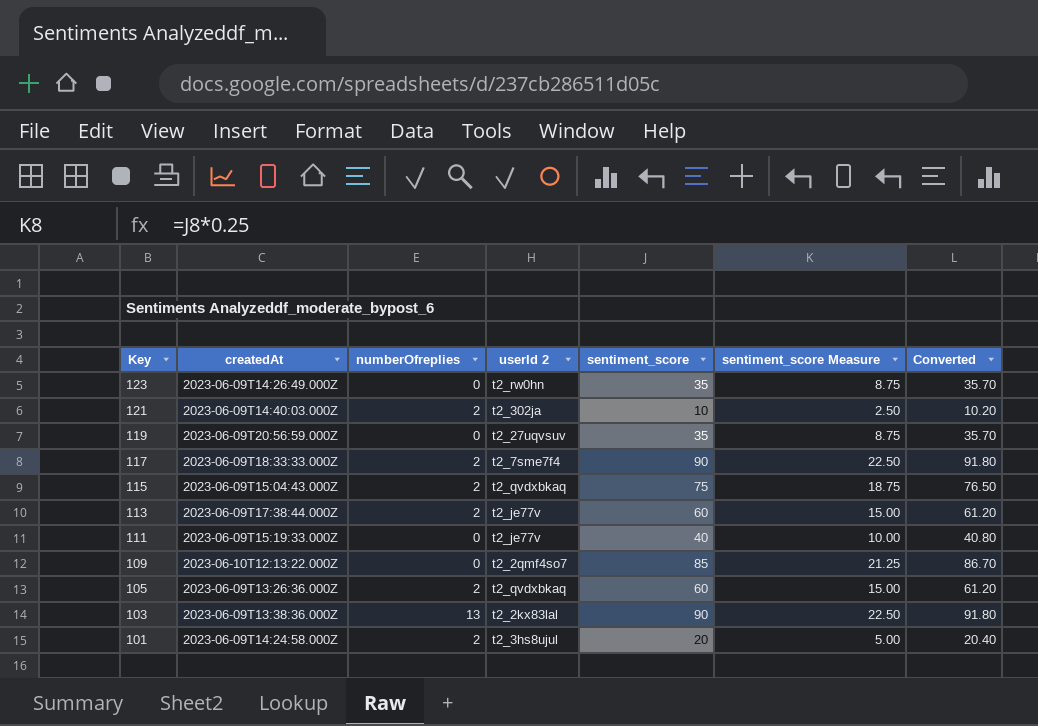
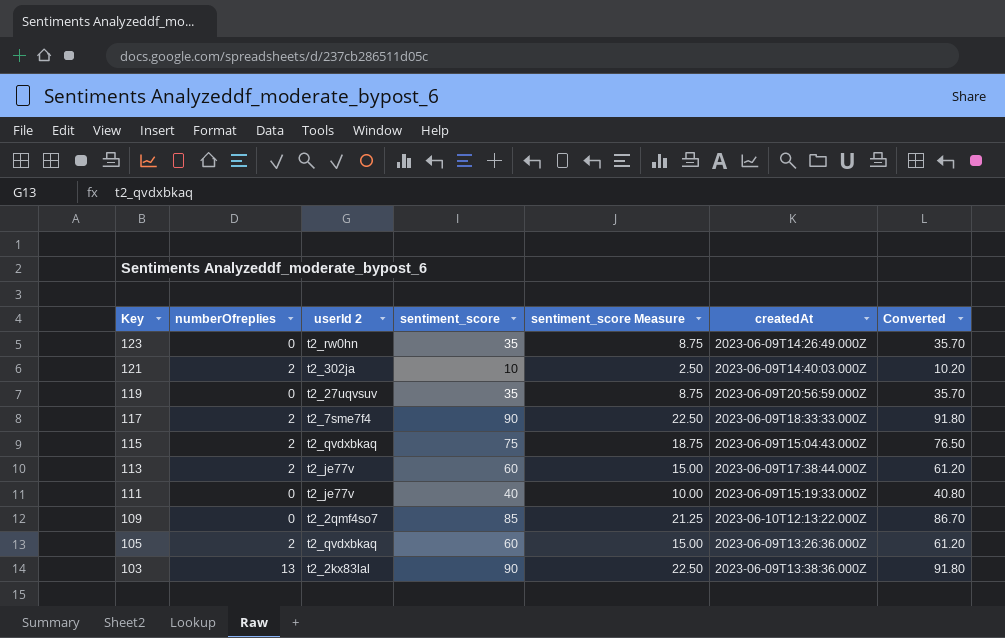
column createdAt | position: 2 -> 6
row 101: 2023-06-09T14:24:58.000Z | 2 | t2_3hs8ujul | 20 | 5.00 | 20.40 -> none

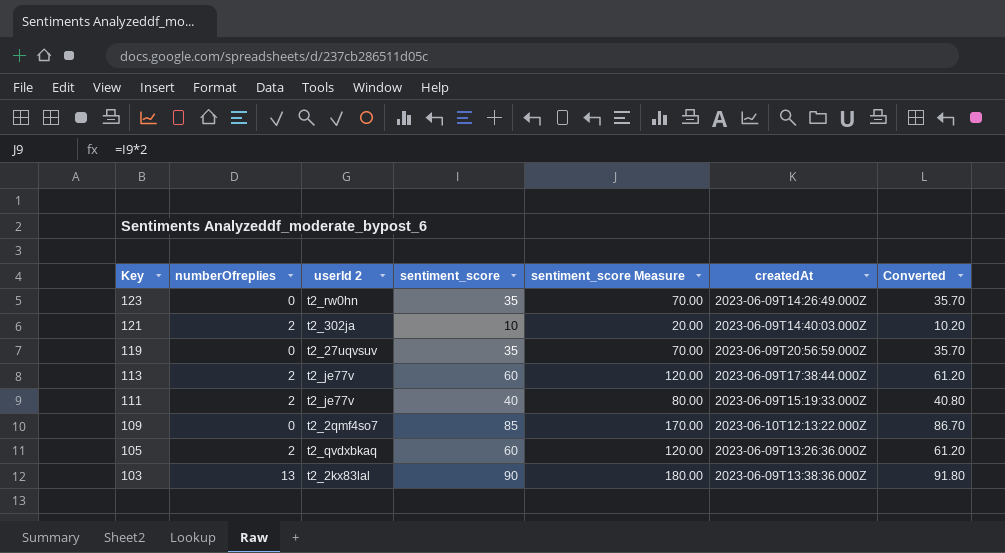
column sentiment_score Measure | formula: [sentiment_score] * 0.25 -> [sentiment_score] * 2
row 117: 2 | t2_7sme7f4 | 90 | 22.50 | 2023-06-09T18:33:33.000Z | 91.80 -> none
row 115: 2 | t2_qvdxbkaq | 75 | 18.75 | 2023-06-09T15:04:43.000Z | 76.50 -> none
111 | numberOfreplies: 0 -> 2

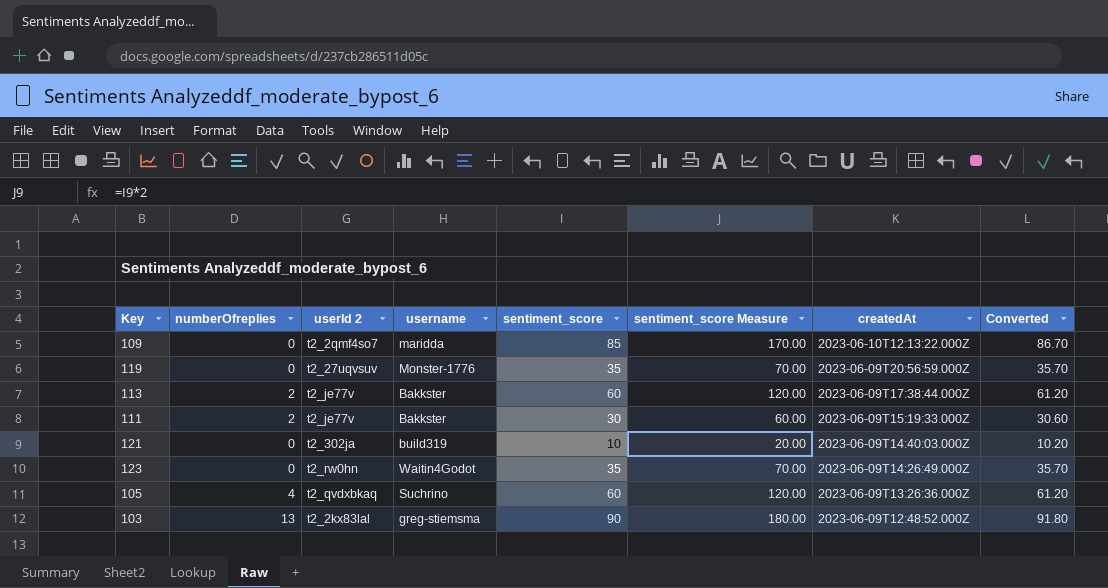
row order: Key descending -> createdAt descending
column username | position: none -> 4
111 | sentiment_score: 40 -> 30
111 | sentiment_score Measure: 80.00 -> 60.00
111 | Converted: 40.80 -> 30.60
121 | numberOfreplies: 2 -> 0
105 | numberOfreplies: 2 -> 4
103 | createdAt: 2023-06-09T13:38:36.000Z -> 2023-06-09T12:48:52.000Z

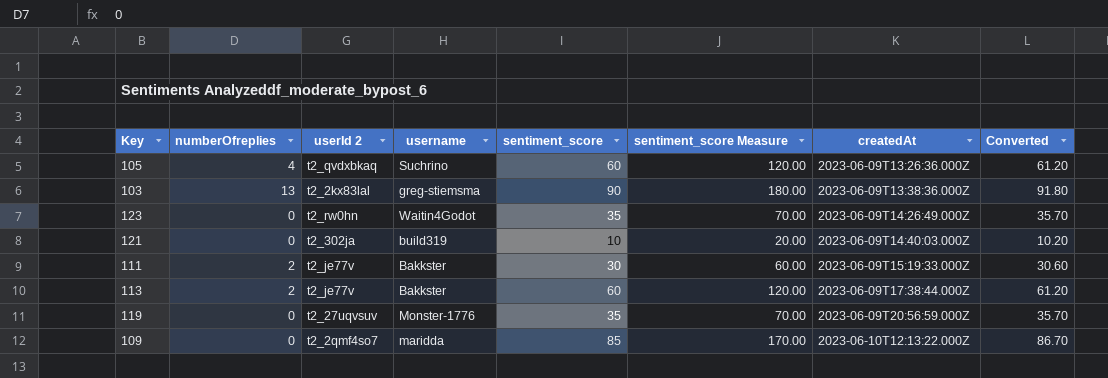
row order: createdAt descending -> createdAt ascending
103 | createdAt: 2023-06-09T12:48:52.000Z -> 2023-06-09T13:38:36.000Z

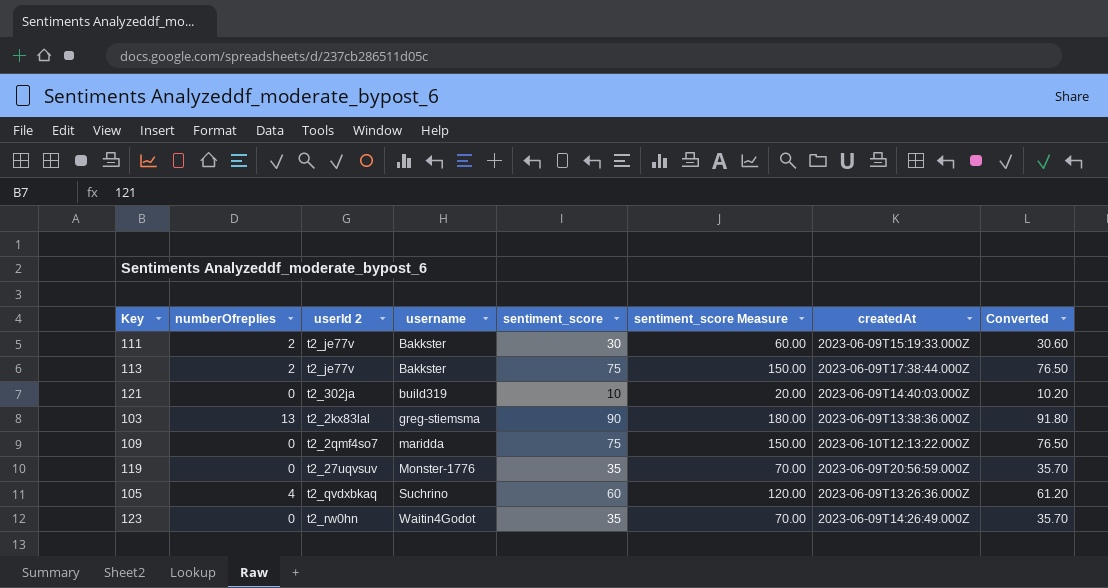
row order: createdAt ascending -> username ascending
113 | sentiment_score: 60 -> 75
113 | sentiment_score Measure: 120.00 -> 150.00
113 | Converted: 61.20 -> 76.50
109 | sentiment_score: 85 -> 75
109 | sentiment_score Measure: 170.00 -> 150.00
109 | Converted: 86.70 -> 76.50

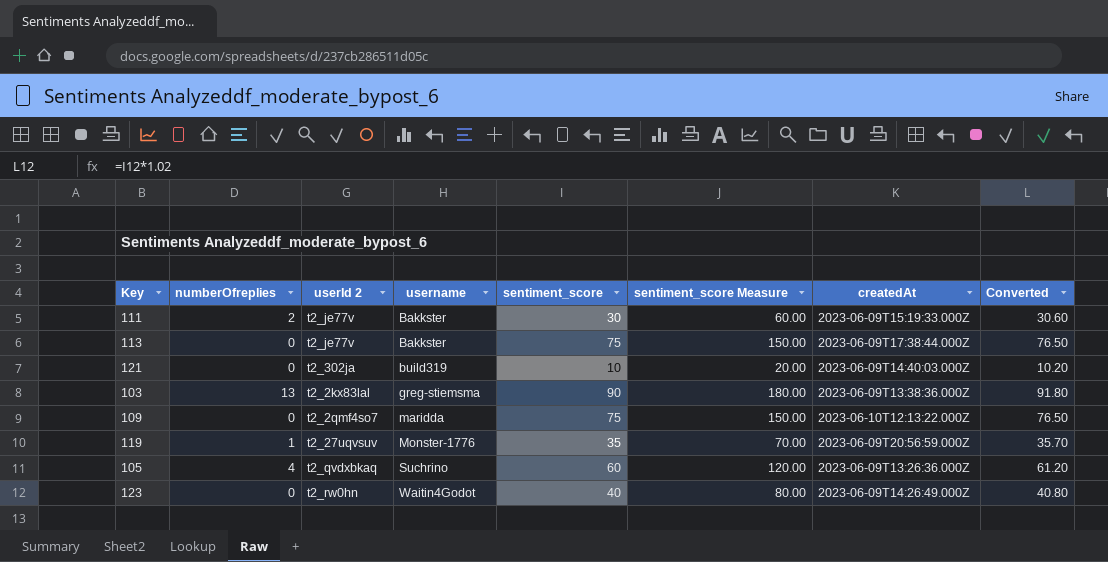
113 | numberOfreplies: 2 -> 0
119 | numberOfreplies: 0 -> 1
123 | sentiment_score: 35 -> 40
123 | sentiment_score Measure: 70.00 -> 80.00
123 | Converted: 35.70 -> 40.80

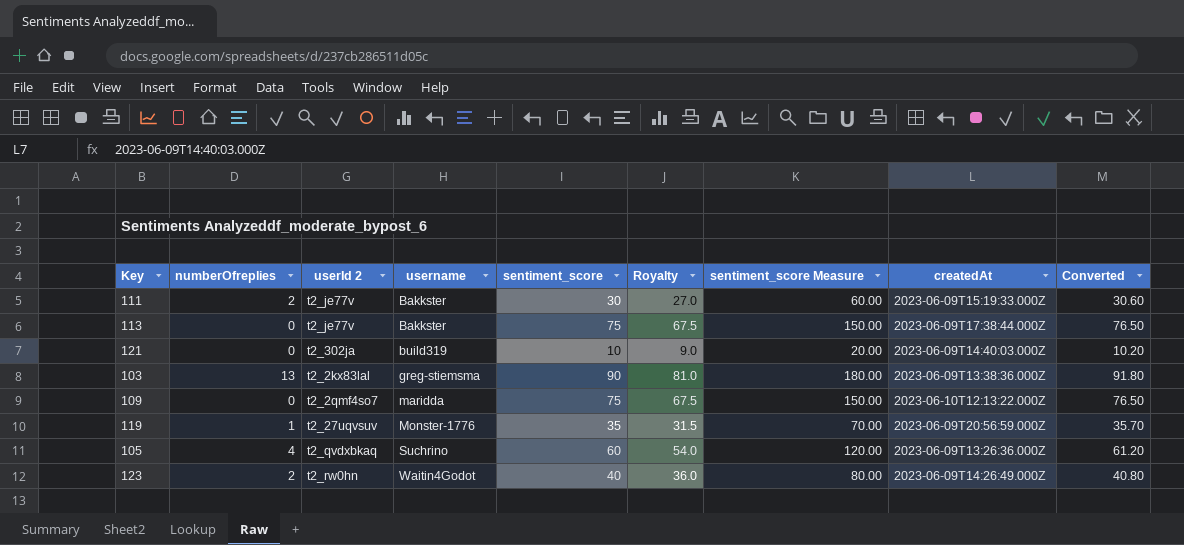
column Royalty | formula: none -> [sentiment_score] * 0.9
123 | numberOfreplies: 0 -> 2

